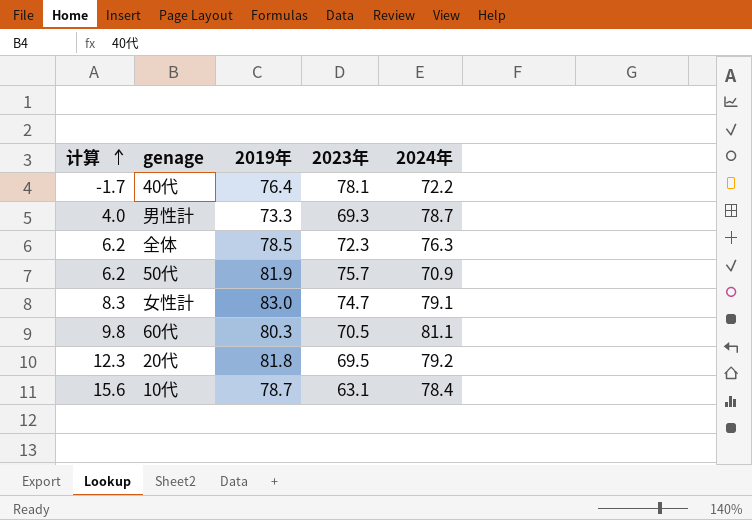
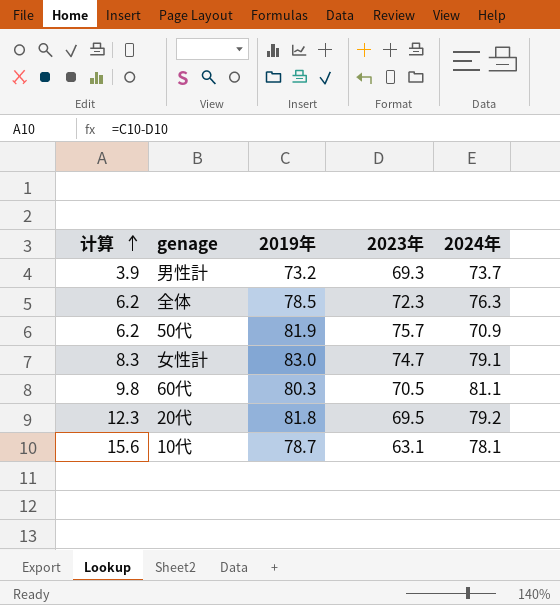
row 40代: -1.7 | 76.4 | 78.1 | 72.2 -> none
男性計 | 计算: 4.0 -> 3.9
男性計 | 2019年: 73.3 -> 73.2
男性計 | 2024年: 78.7 -> 73.7
10代 | 2024年: 78.4 -> 78.1

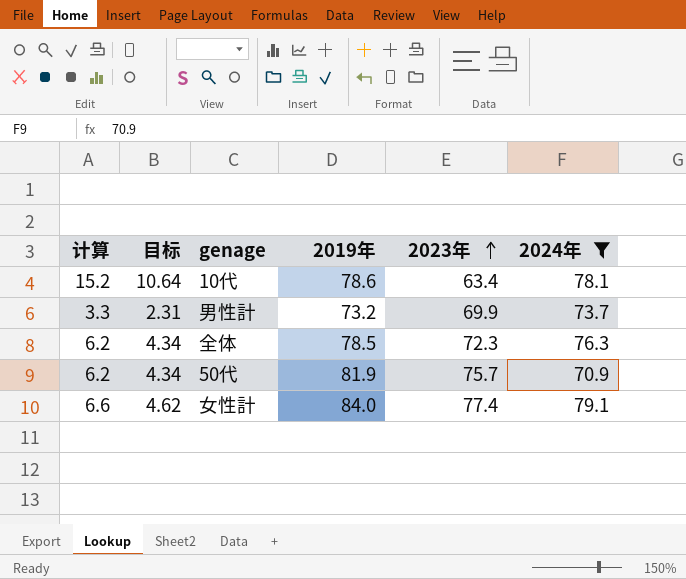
filter: none -> 2024年 <= 79.1
row order: 计算 ascending -> 2023年 ascending
column 目标 | formula: none -> [计算] * 0.7
10代 | 计算: 15.6 -> 15.2
10代 | 2019年: 78.7 -> 78.6
10代 | 2023年: 63.1 -> 63.4
男性計 | 计算: 3.9 -> 3.3
男性計 | 2023年: 69.3 -> 69.9
女性計 | 计算: 8.3 -> 6.6
女性計 | 2019年: 83.0 -> 84.0
女性計 | 2023年: 74.7 -> 77.4

